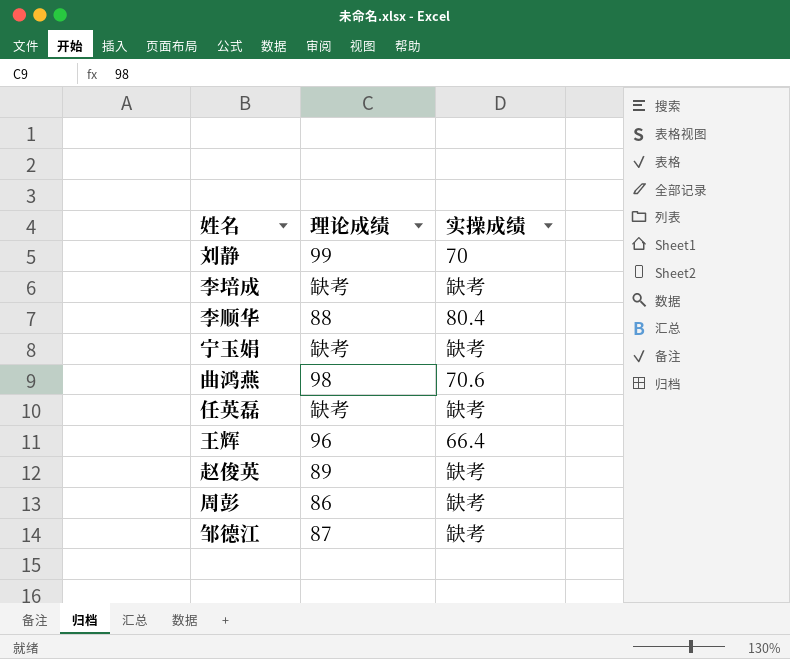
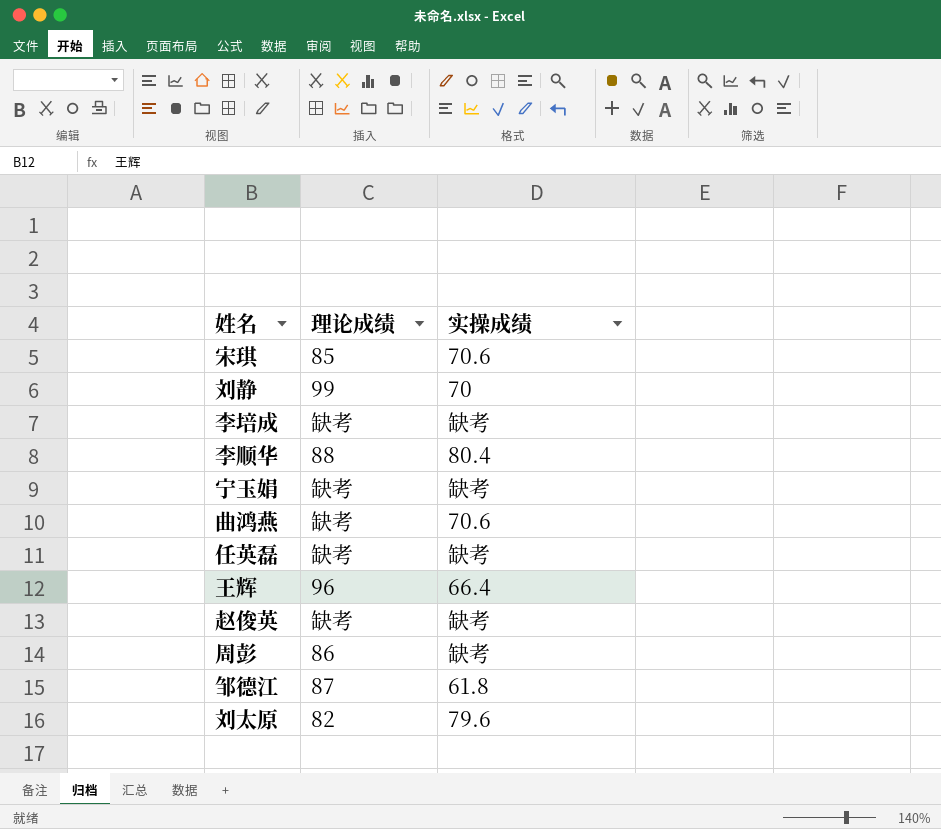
row 宋琪: none -> 85 | 70.6
曲鸿燕 | 理论成绩: 98 -> 缺考
赵俊英 | 理论成绩: 89 -> 缺考
邹德江 | 实操成绩: 缺考 -> 61.8
row 刘太原: none -> 82 | 79.6

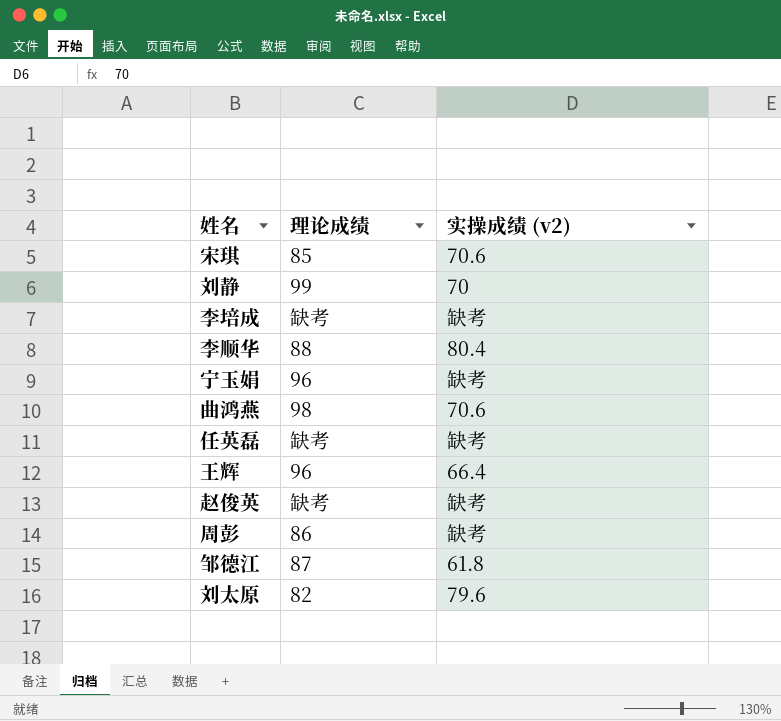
column name: 实操成绩 -> 实操成绩 (v2)
宁玉娟 | 理论成绩: 缺考 -> 96
曲鸿燕 | 理论成绩: 缺考 -> 98

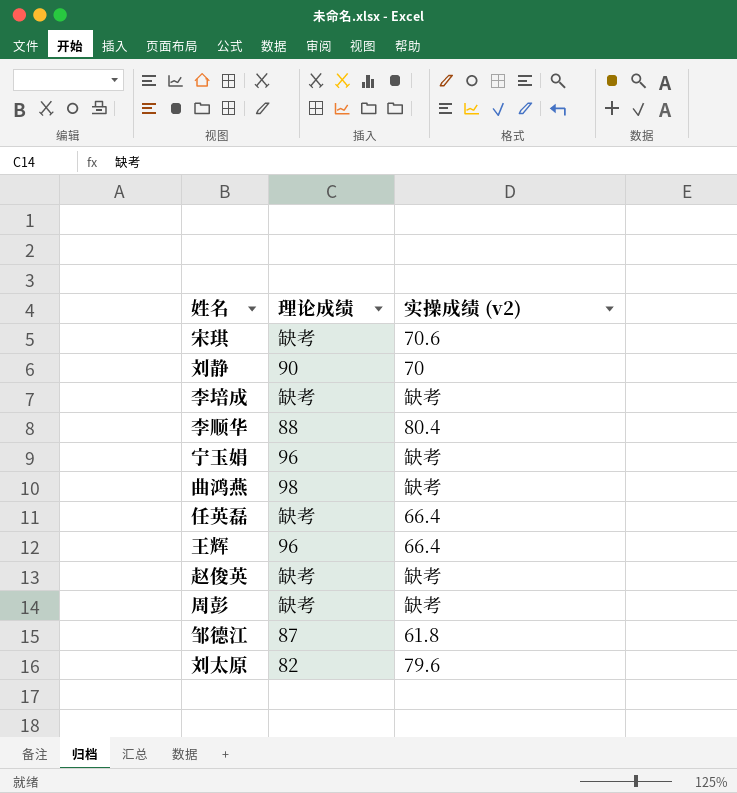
宋琪 | 理论成绩: 85 -> 缺考
刘静 | 理论成绩: 99 -> 90
曲鸿燕 | 实操成绩 (v2): 70.6 -> 缺考
任英磊 | 实操成绩 (v2): 缺考 -> 66.4
周彭 | 理论成绩: 86 -> 缺考

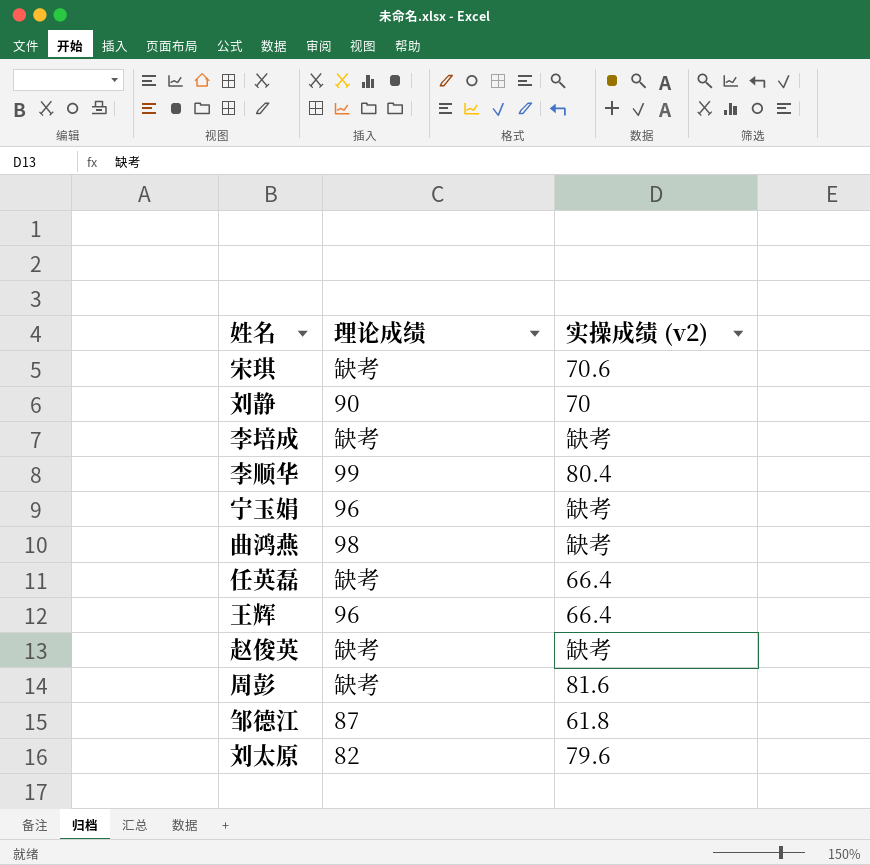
李顺华 | 理论成绩: 88 -> 99
周彭 | 实操成绩 (v2): 缺考 -> 81.6

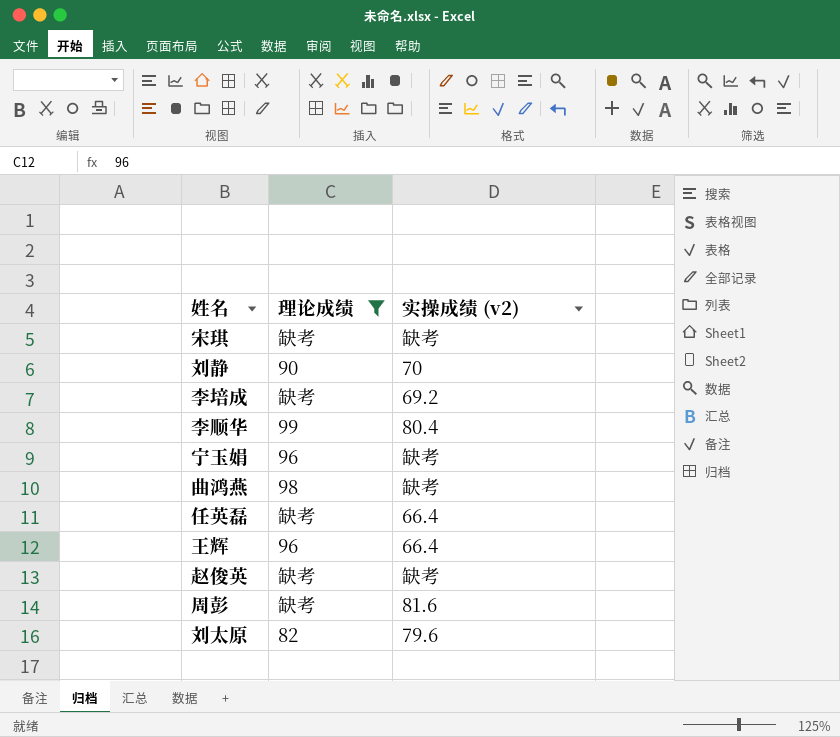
filter: none -> 理论成绩 != 87
宋琪 | 实操成绩 (v2): 70.6 -> 缺考
李培成 | 实操成绩 (v2): 缺考 -> 69.2

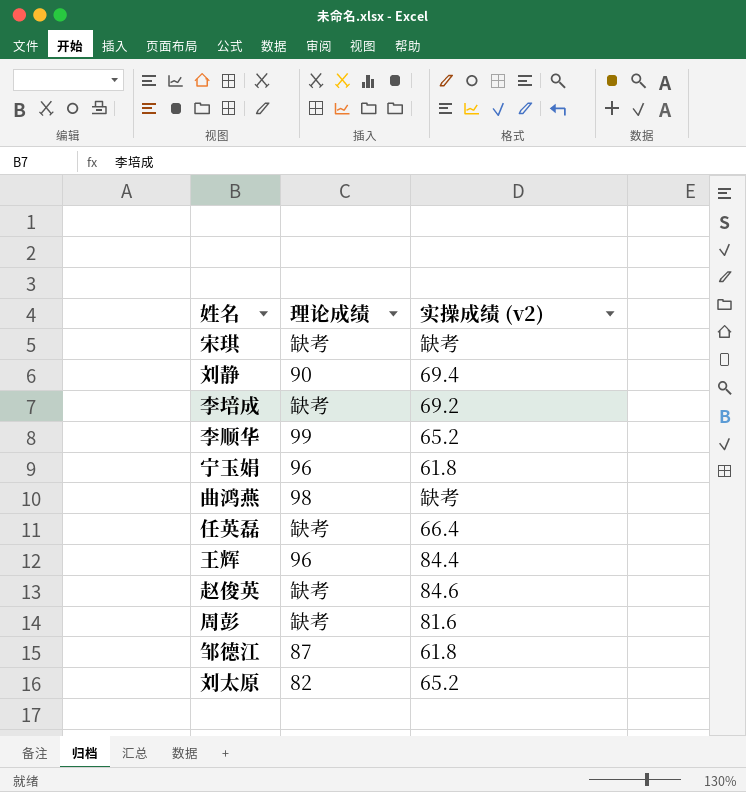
filter: 理论成绩 != 87 -> none
刘静 | 实操成绩 (v2): 70 -> 69.4
李顺华 | 实操成绩 (v2): 80.4 -> 65.2
宁玉娟 | 实操成绩 (v2): 缺考 -> 61.8
王辉 | 实操成绩 (v2): 66.4 -> 84.4
赵俊英 | 实操成绩 (v2): 缺考 -> 84.6
刘太原 | 实操成绩 (v2): 79.6 -> 65.2

